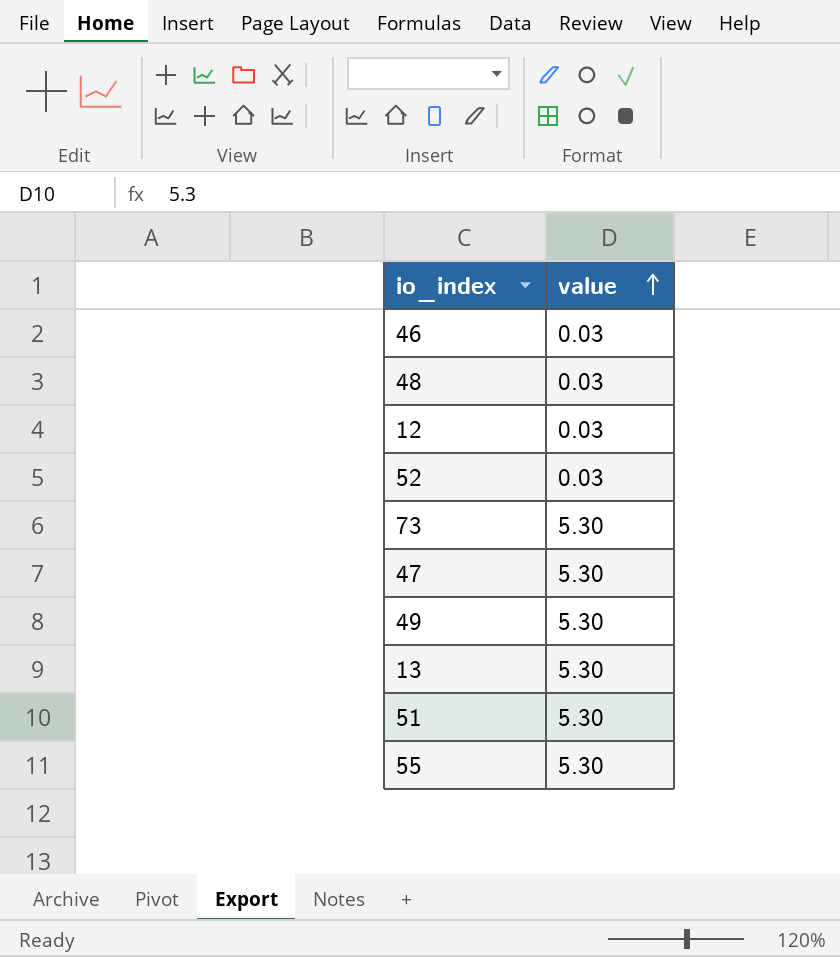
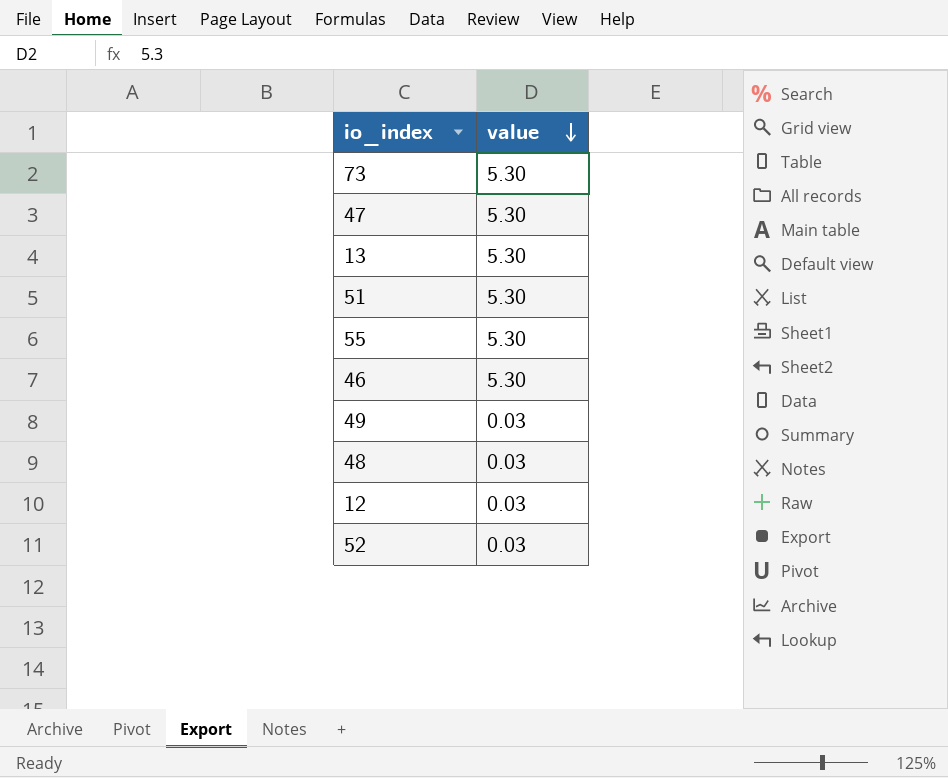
row order: value ascending -> value descending
46 | value: 0.03 -> 5.30
49 | value: 5.30 -> 0.03

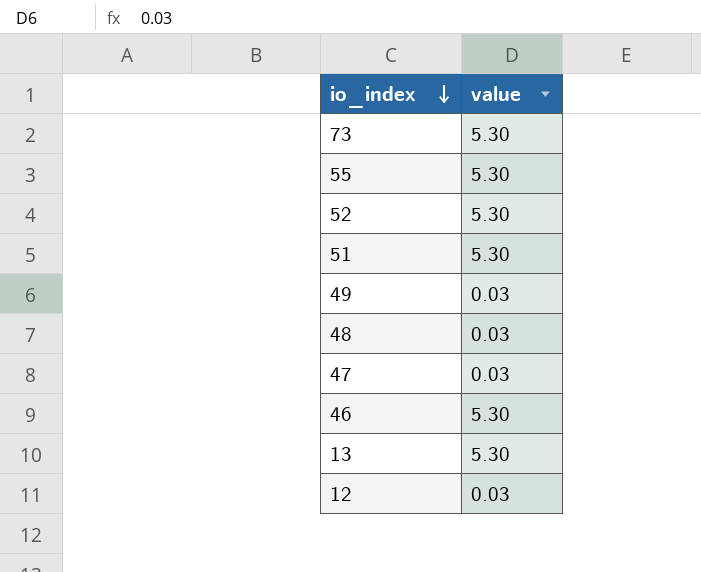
row order: value descending -> io_index descending
52 | value: 0.03 -> 5.30
47 | value: 5.30 -> 0.03

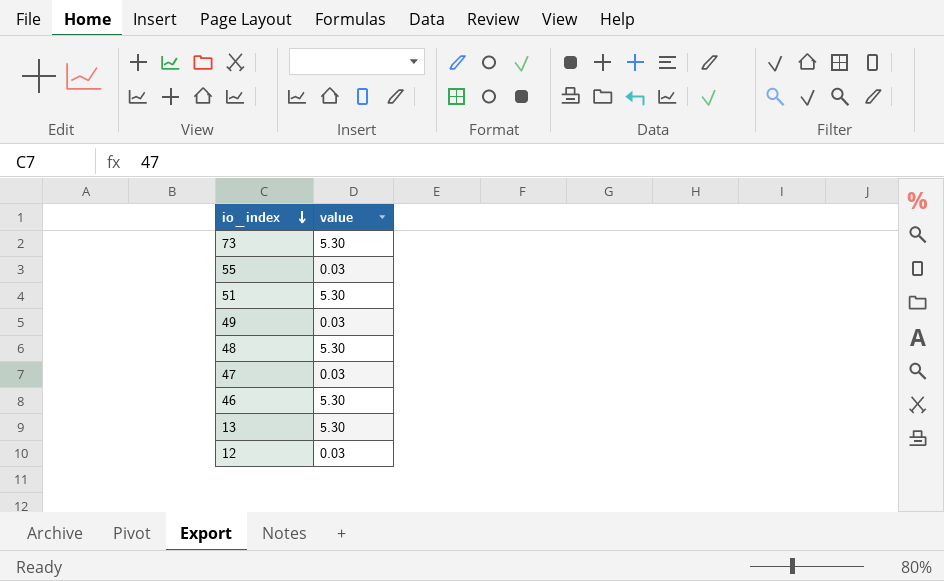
row 52: 5.30 -> none
55 | value: 5.30 -> 0.03
48 | value: 0.03 -> 5.30

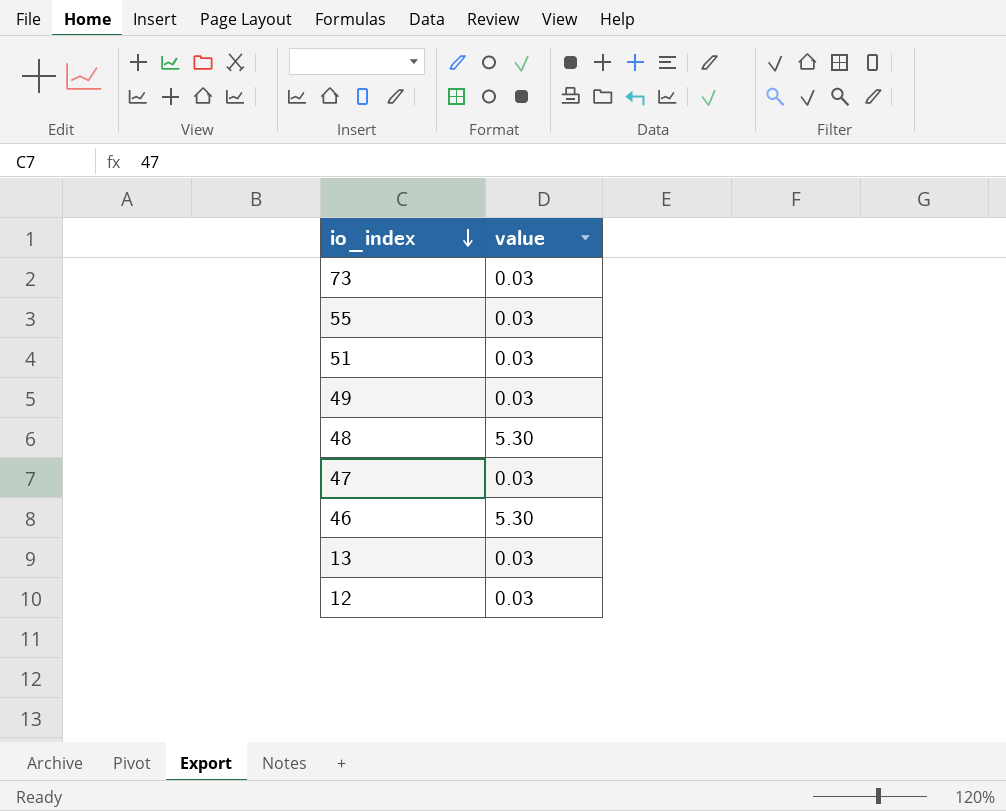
73 | value: 5.30 -> 0.03
51 | value: 5.30 -> 0.03
13 | value: 5.30 -> 0.03

